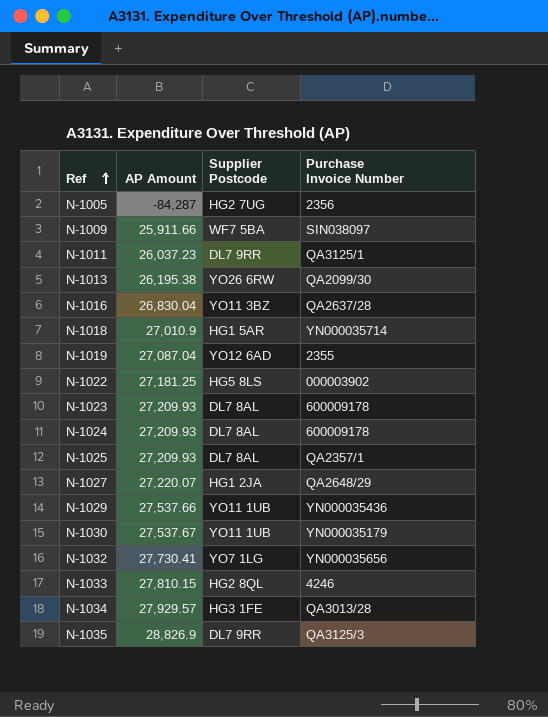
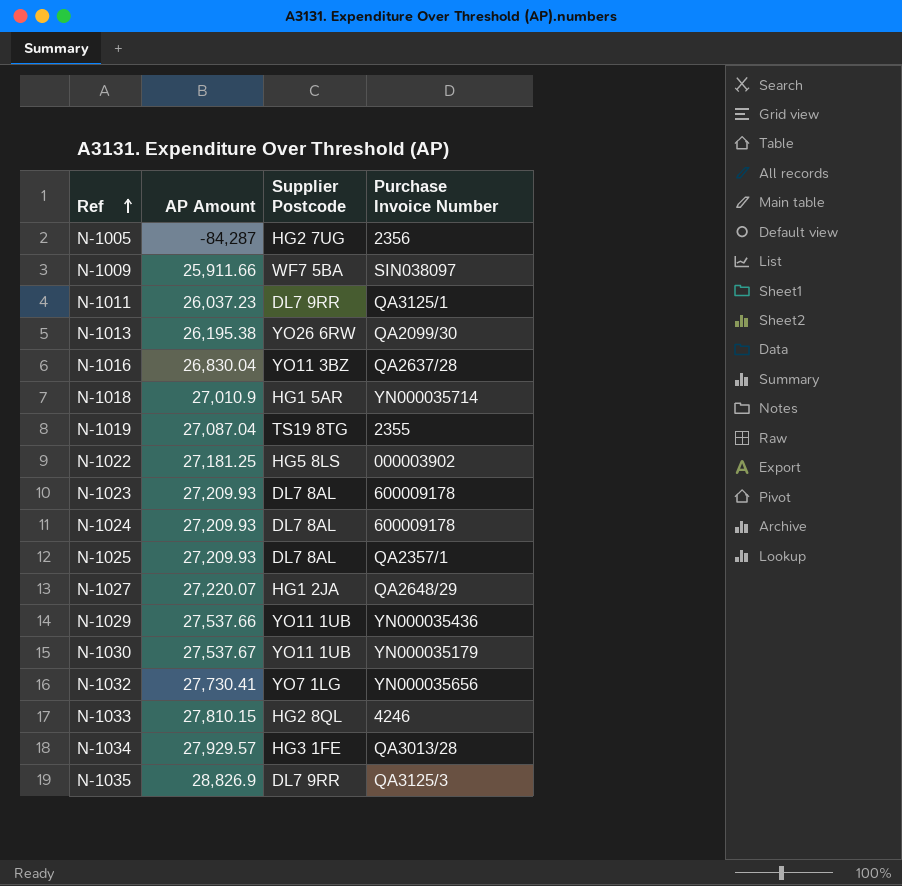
N-1019 | Supplier Postcode: YO12 6AD -> TS19 8TG

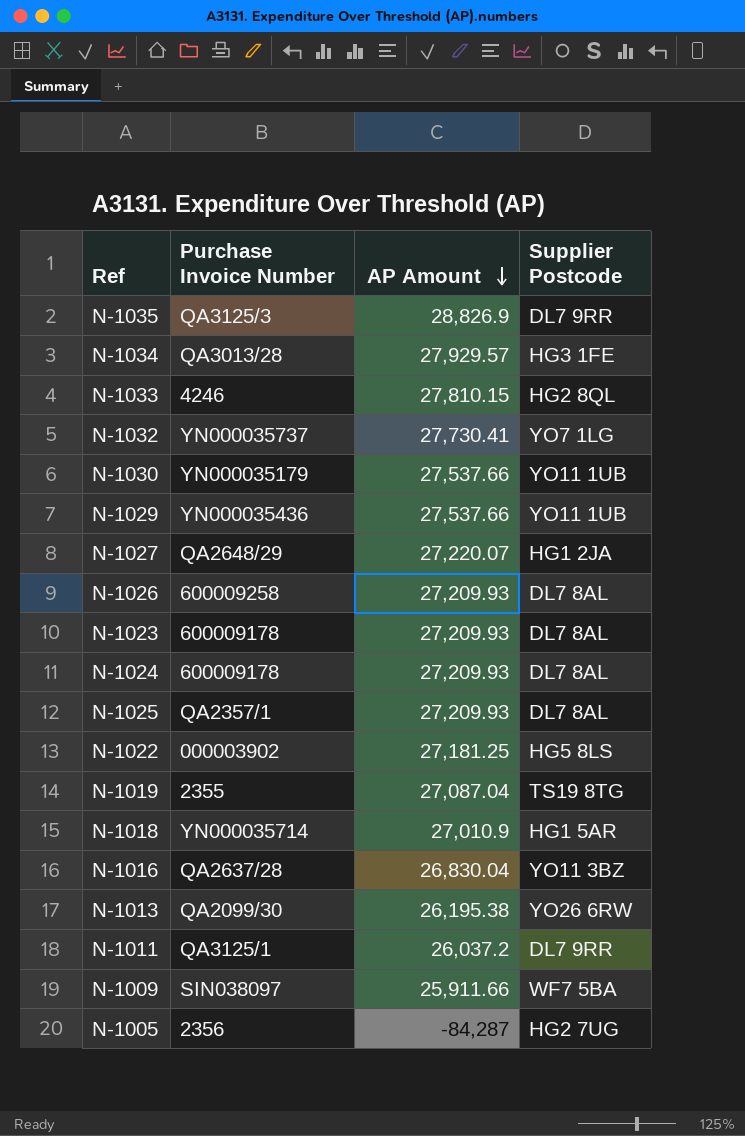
row order: Ref ascending -> AP Amount descending
column Purchase Invoice Number | position: 4 -> 2
N-1032 | Purchase Invoice Number: YN000035656 -> YN000035737
N-1030 | AP Amount: 27,537.67 -> 27,537.66
row N-1026: none -> 600009258 | 27,209.93 | DL7 8AL
N-1011 | AP Amount: 26,037.23 -> 26,037.2

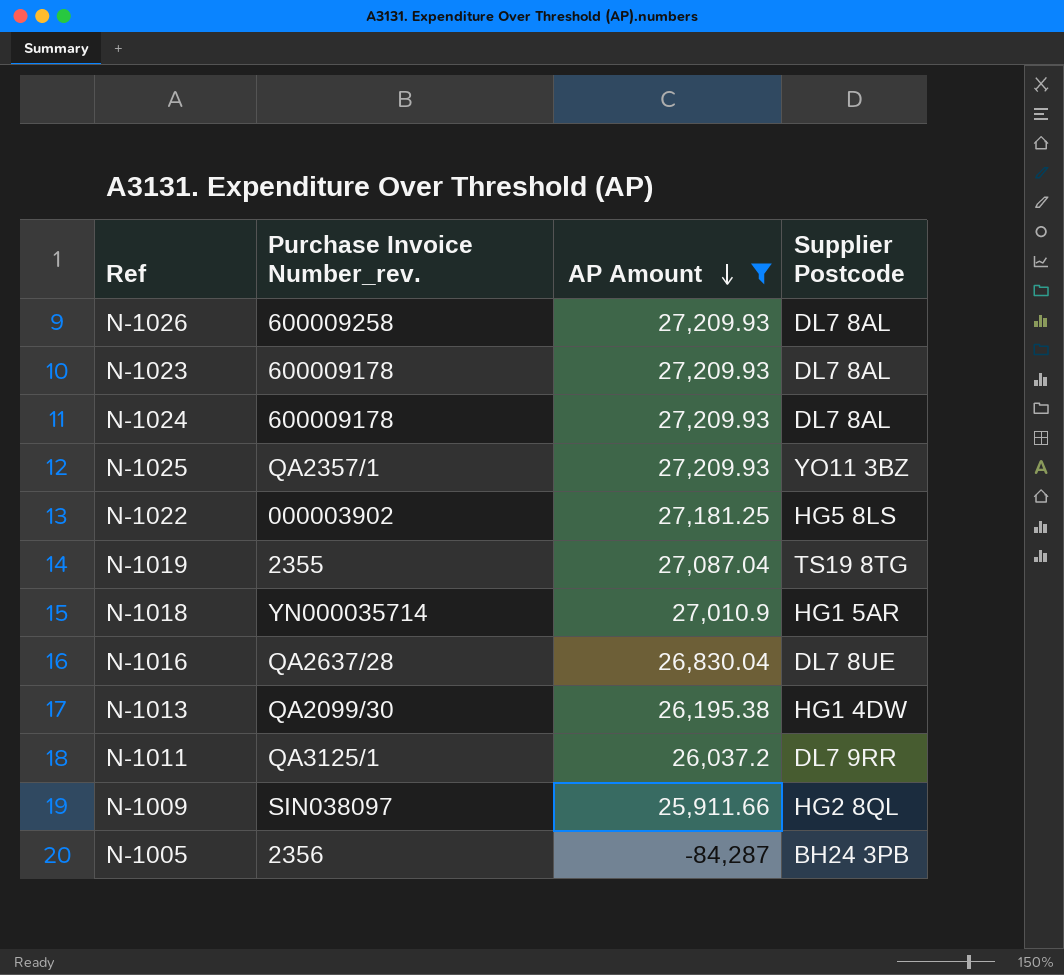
filter: none -> AP Amount <= 27,209.93
column name: Purchase Invoice Number -> Purchase Invoice Number_rev.
N-1025 | Supplier Postcode: DL7 8AL -> YO11 3BZ
N-1016 | Supplier Postcode: YO11 3BZ -> DL7 8UE
N-1013 | Supplier Postcode: YO26 6RW -> HG1 4DW
N-1009 | Supplier Postcode: WF7 5BA -> HG2 8QL
N-1005 | Supplier Postcode: HG2 7UG -> BH24 3PB

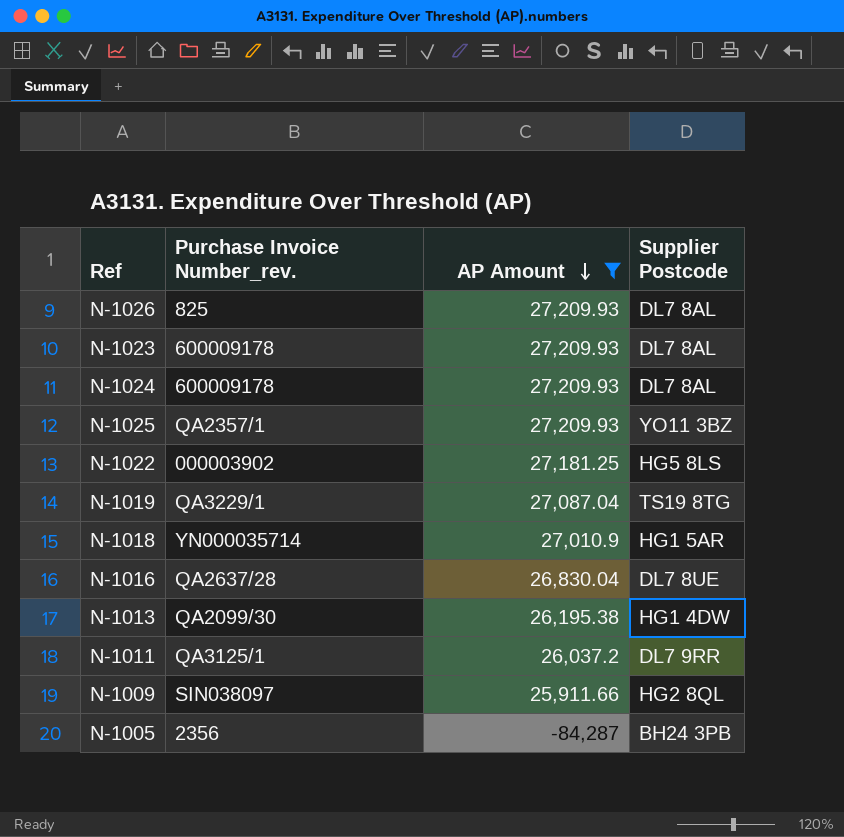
N-1026 | Purchase Invoice Number_rev.: 600009258 -> 825
N-1019 | Purchase Invoice Number_rev.: 2355 -> QA3229/1

